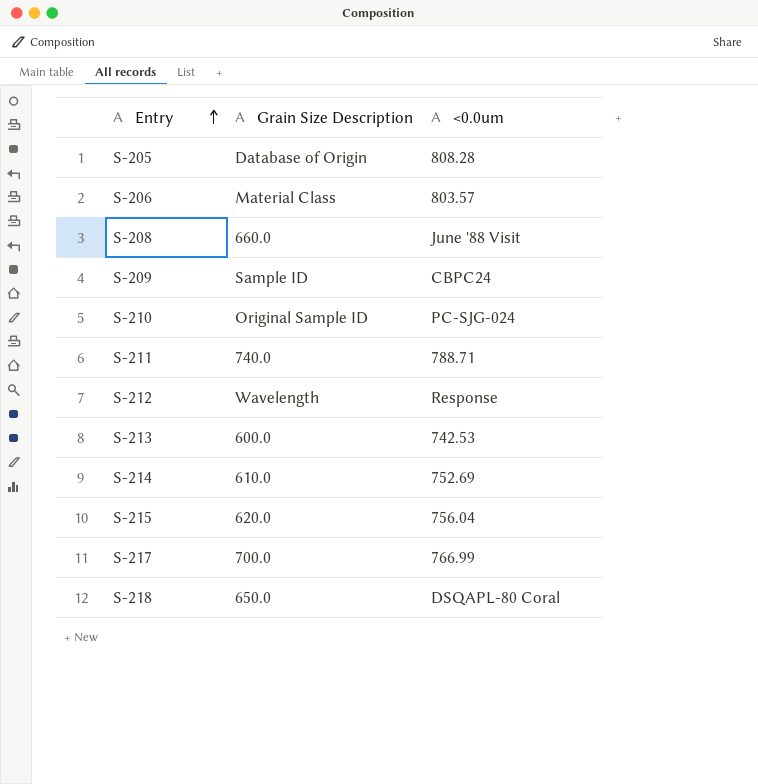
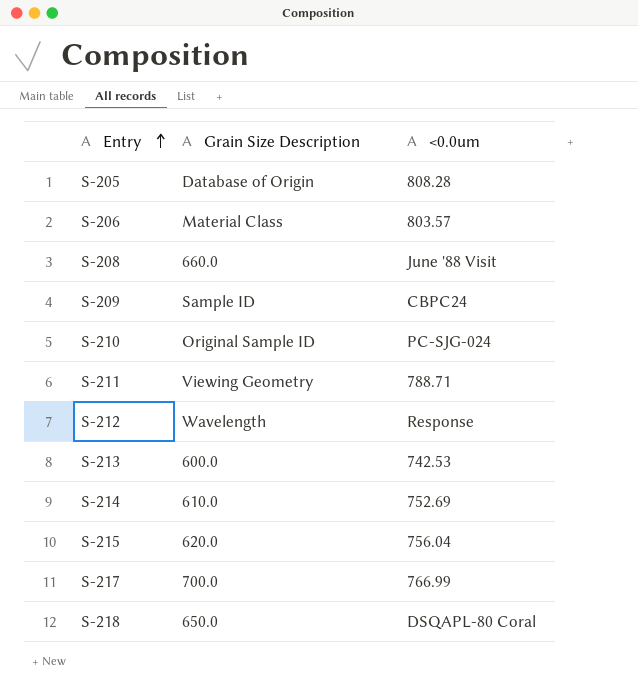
S-211 | Grain Size Description: 740.0 -> Viewing Geometry

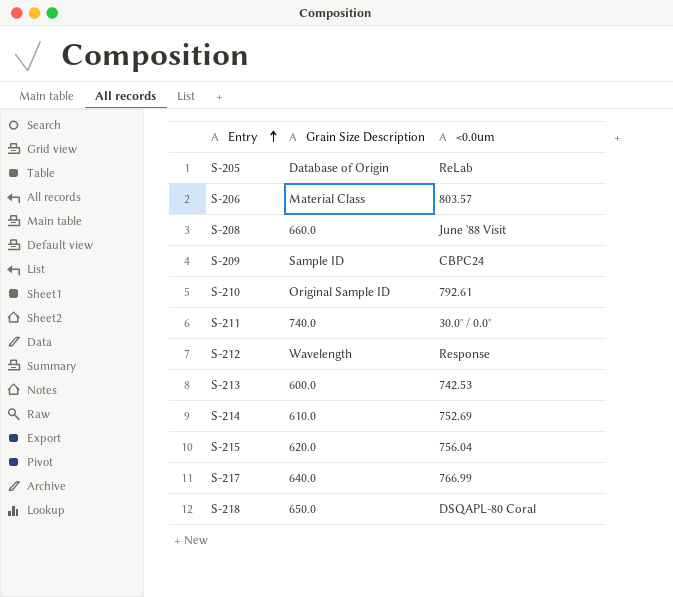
S-205 | <0.0um: 808.28 -> ReLab
S-210 | <0.0um: PC-SJG-024 -> 792.61
S-211 | Grain Size Description: Viewing Geometry -> 740.0
S-211 | <0.0um: 788.71 -> 30.0° / 0.0°
S-217 | Grain Size Description: 700.0 -> 640.0

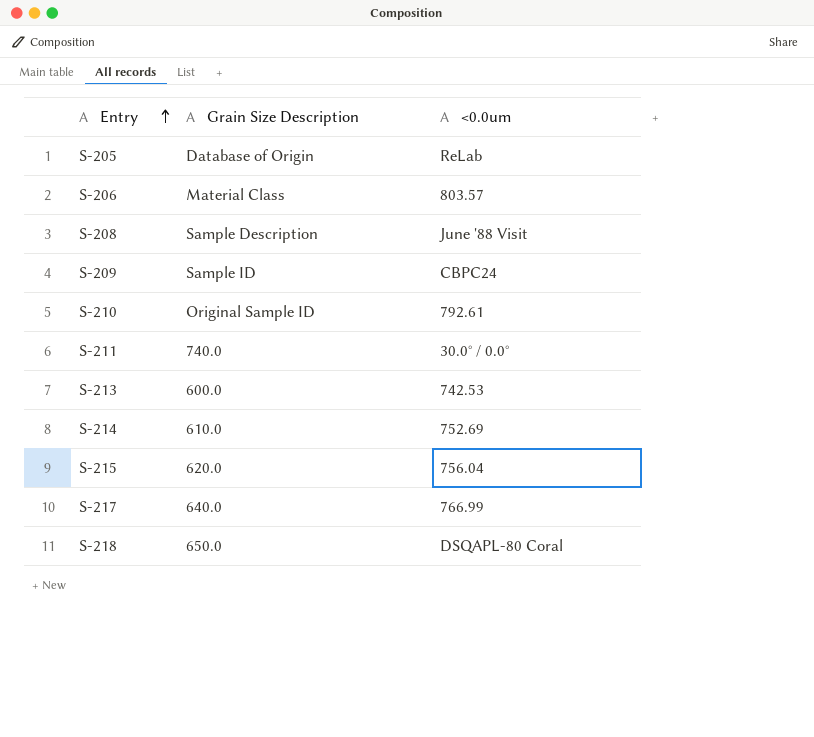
row S-212: Wavelength | Response -> none
S-208 | Grain Size Description: 660.0 -> Sample Description

